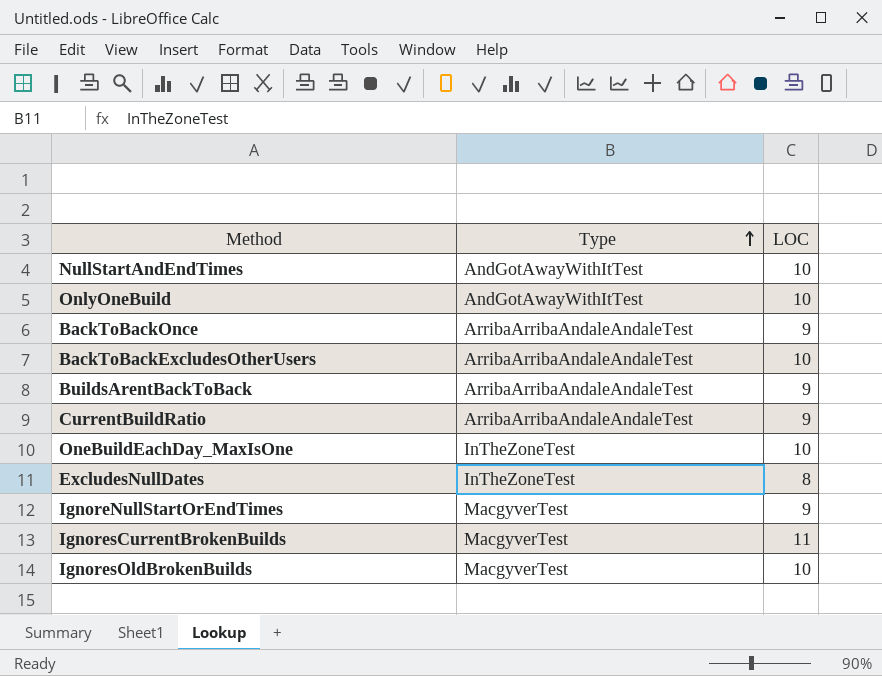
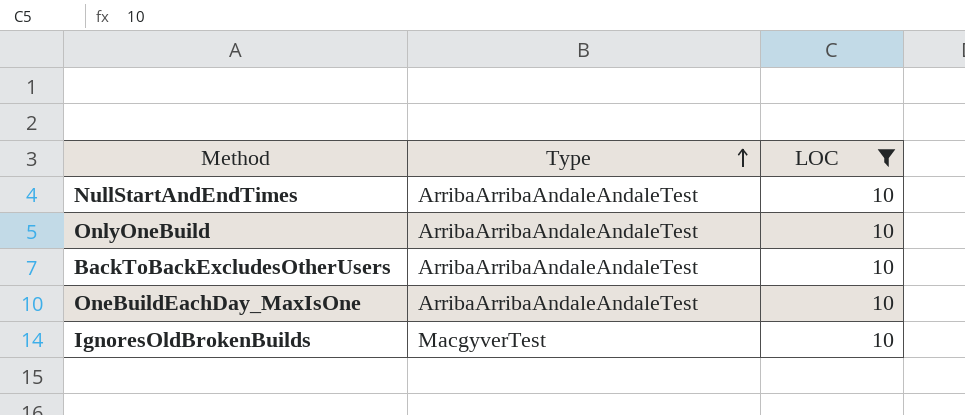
filter: none -> LOC = 10
NullStartAndEndTimes | Type: AndGotAwayWithItTest -> ArribaArribaAndaleAndaleTest
OnlyOneBuild | Type: AndGotAwayWithItTest -> ArribaArribaAndaleAndaleTest
OneBuildEachDay_MaxIsOne | Type: InTheZoneTest -> ArribaArribaAndaleAndaleTest

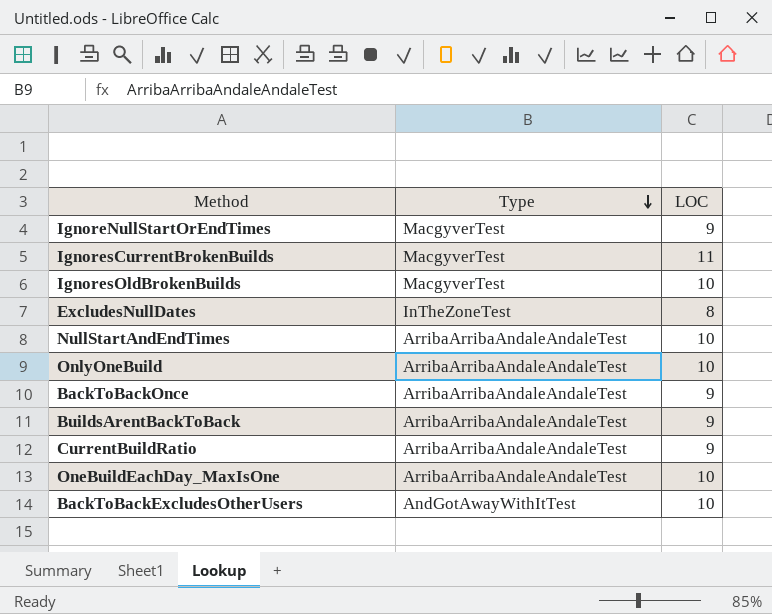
filter: LOC = 10 -> none
row order: Type ascending -> Type descending
BackToBackExcludesOtherUsers | Type: ArribaArribaAndaleAndaleTest -> AndGotAwayWithItTest

